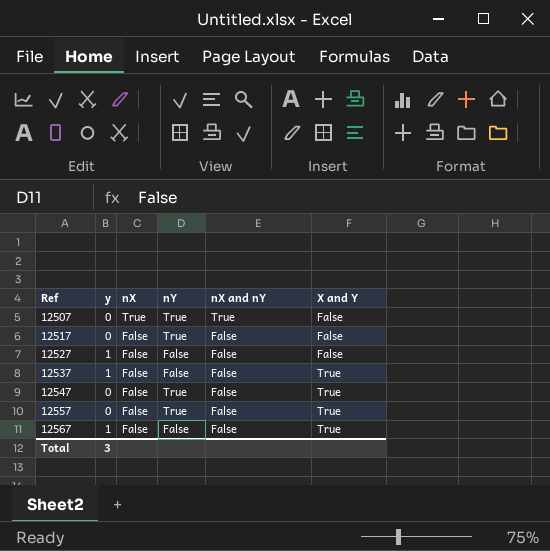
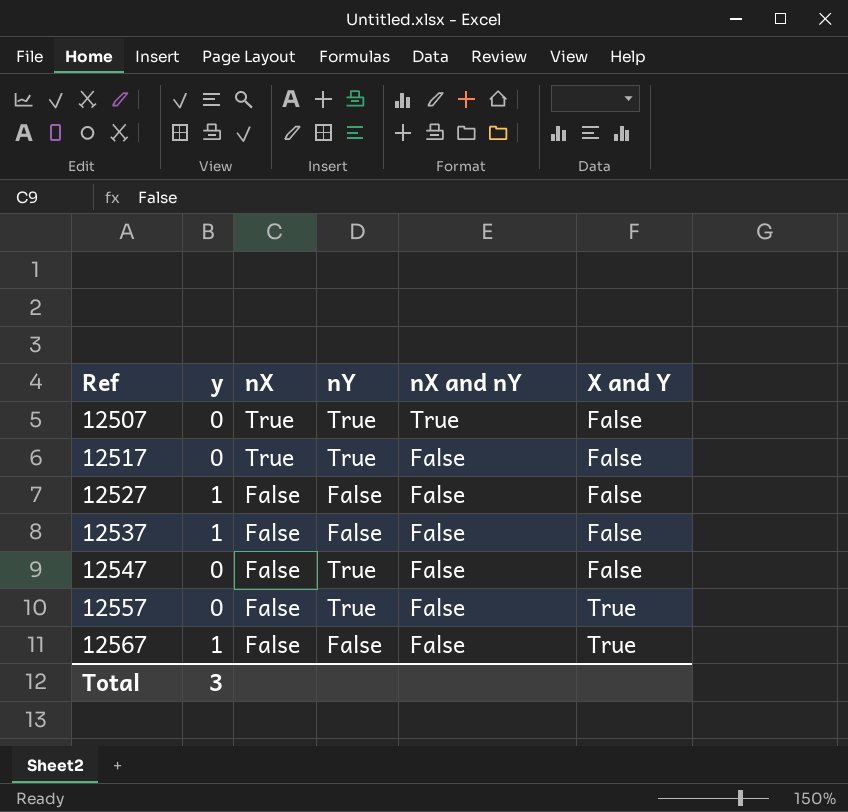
12517 | nX: False -> True
12537 | X and Y: True -> False
12547 | X and Y: True -> False

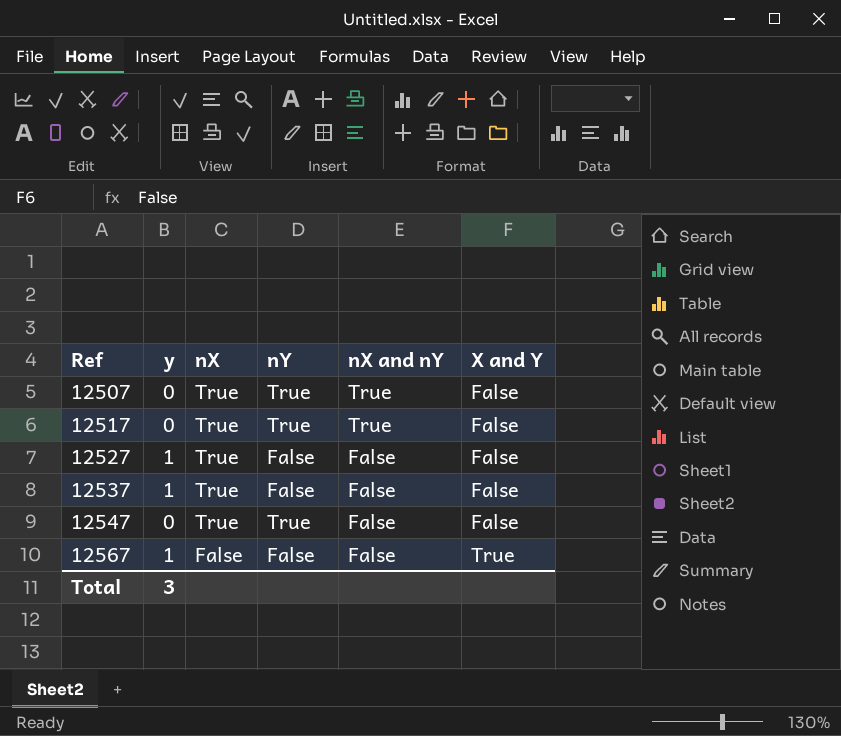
row 12557: 0 | False | True | False | True -> none
12517 | nX and nY: False -> True
12527 | nX: False -> True
12537 | nX: False -> True
12547 | nX: False -> True

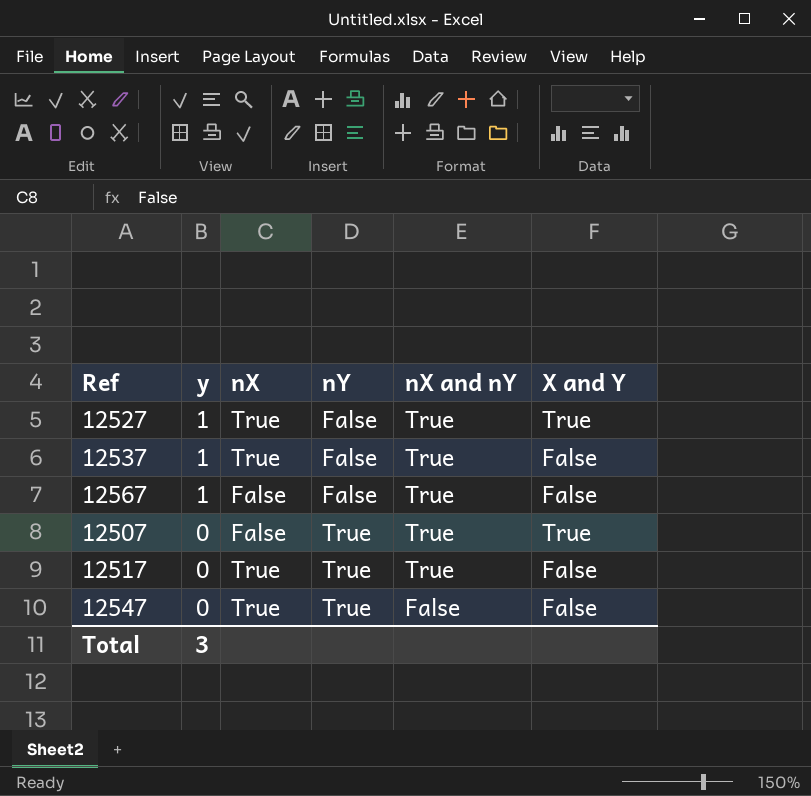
row order: Ref ascending -> y descending
12527 | nX and nY: False -> True
12527 | X and Y: False -> True
12537 | nX and nY: False -> True
12567 | nX and nY: False -> True
12567 | X and Y: True -> False
12507 | nX: True -> False
12507 | X and Y: False -> True

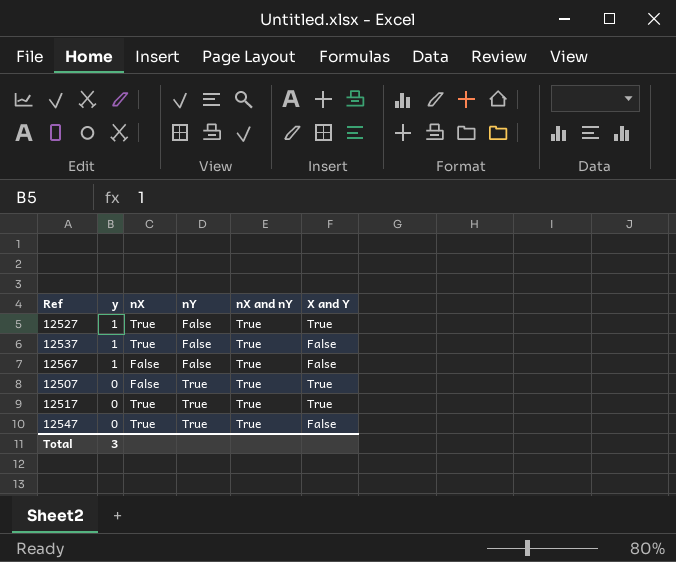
12517 | X and Y: False -> True
12547 | nX and nY: False -> True

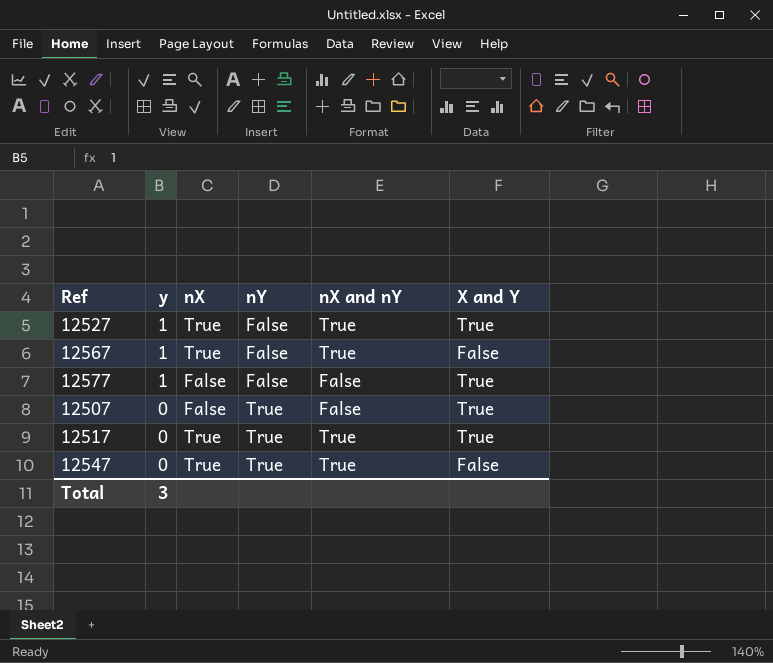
row 12537: 1 | True | False | True | False -> none
12567 | nX: False -> True
row 12577: none -> 1 | False | False | False | True
12507 | nX and nY: True -> False

